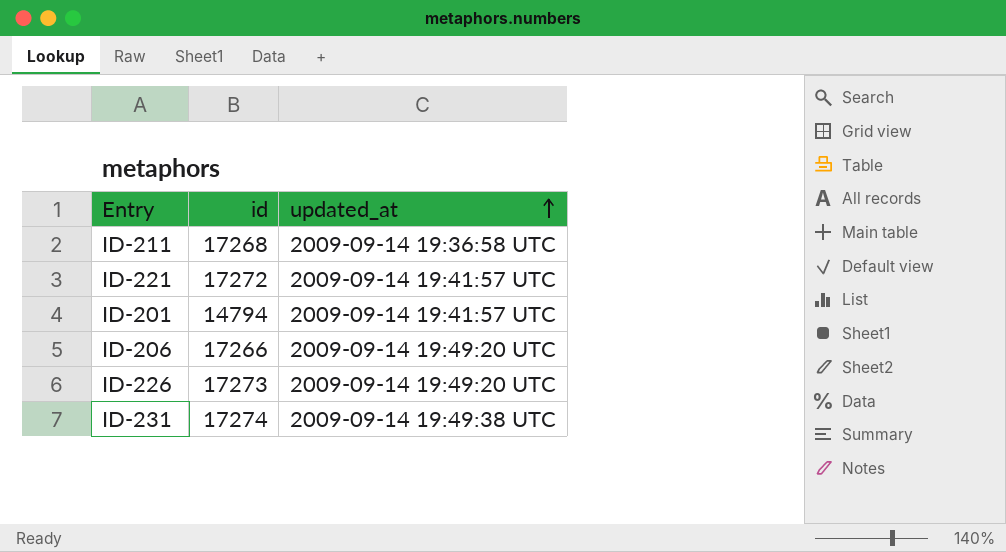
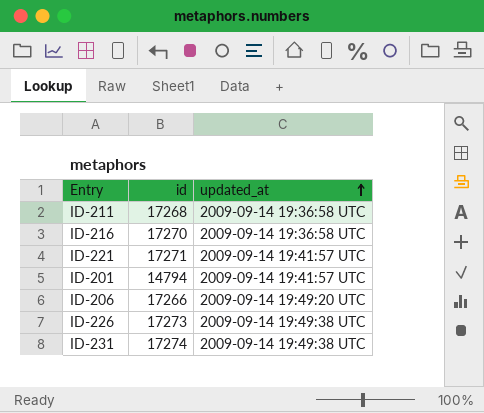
row ID-216: none -> 17270 | 2009-09-14 19:36:58 UTC
ID-221 | id: 17272 -> 17271
ID-226 | updated_at: 2009-09-14 19:49:20 UTC -> 2009-09-14 19:49:38 UTC

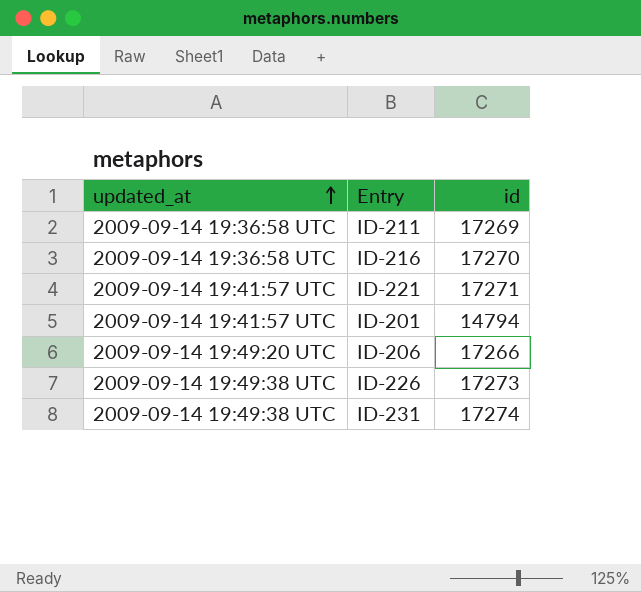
column updated_at | position: 3 -> 1
ID-211 | id: 17268 -> 17269

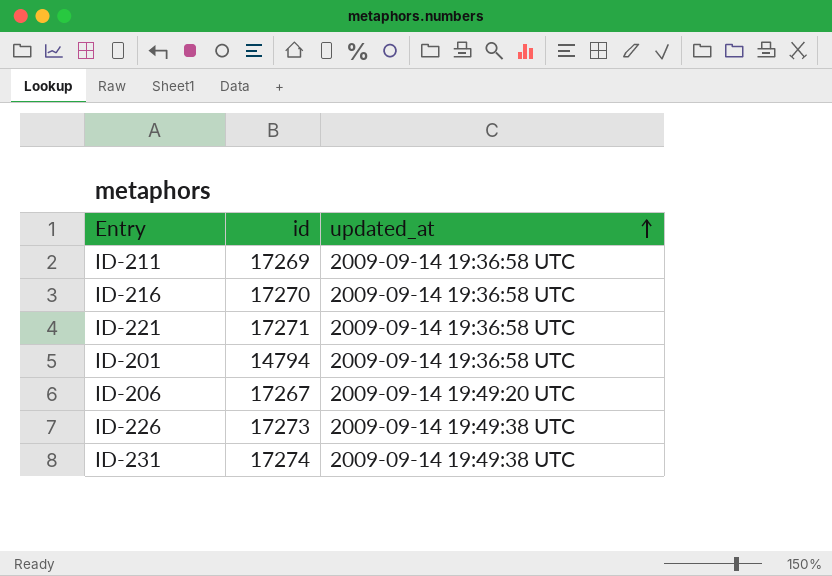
column updated_at | position: 1 -> 3
ID-221 | updated_at: 2009-09-14 19:41:57 UTC -> 2009-09-14 19:36:58 UTC
ID-201 | updated_at: 2009-09-14 19:41:57 UTC -> 2009-09-14 19:36:58 UTC
ID-206 | id: 17266 -> 17267

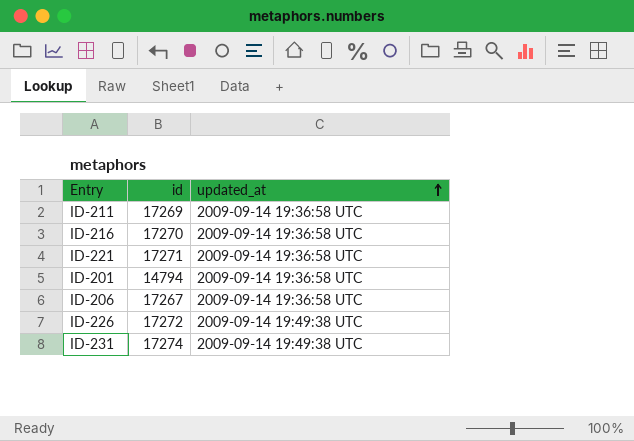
ID-206 | updated_at: 2009-09-14 19:49:20 UTC -> 2009-09-14 19:36:58 UTC
ID-226 | id: 17273 -> 17272

